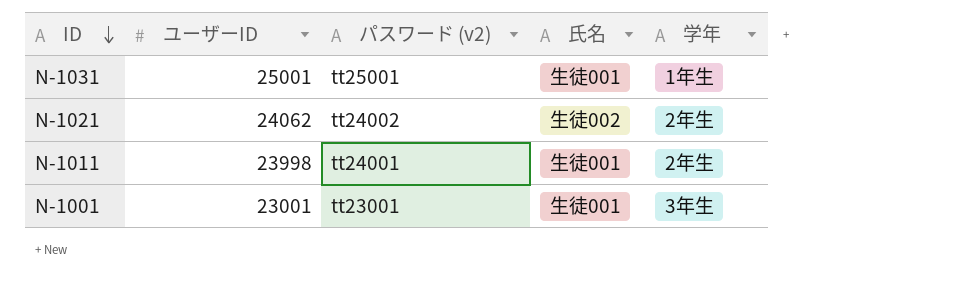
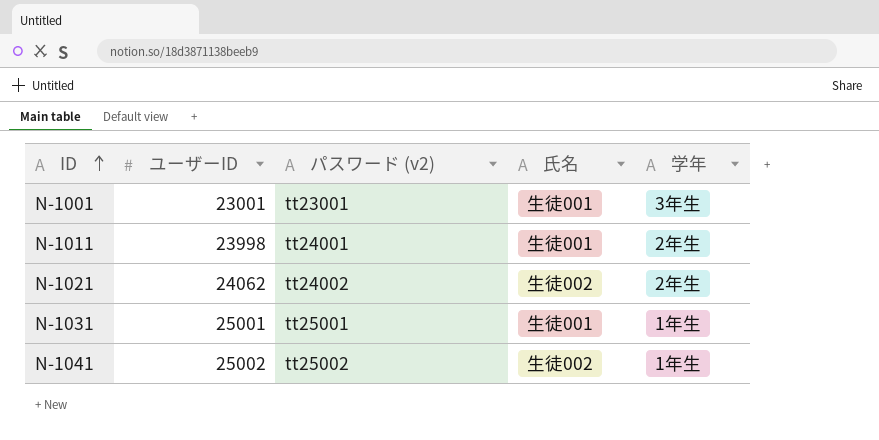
row order: ID descending -> ID ascending
row N-1041: none -> 25002 | tt25002 | 生徒002 | 1年生

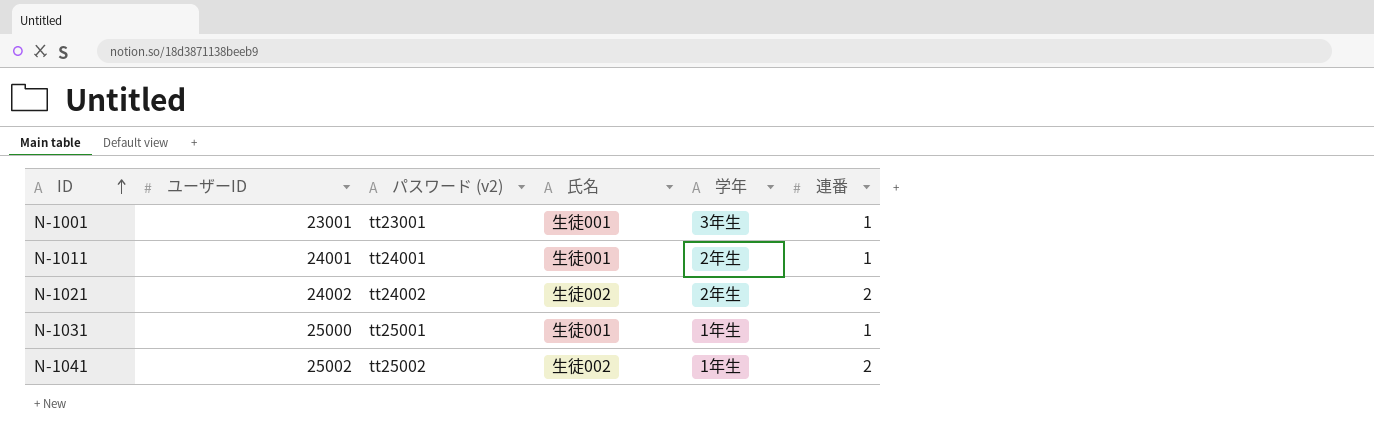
column 連番 | position: none -> 6
N-1011 | ユーザーID: 23998 -> 24001
N-1021 | ユーザーID: 24062 -> 24002
N-1031 | ユーザーID: 25001 -> 25000

